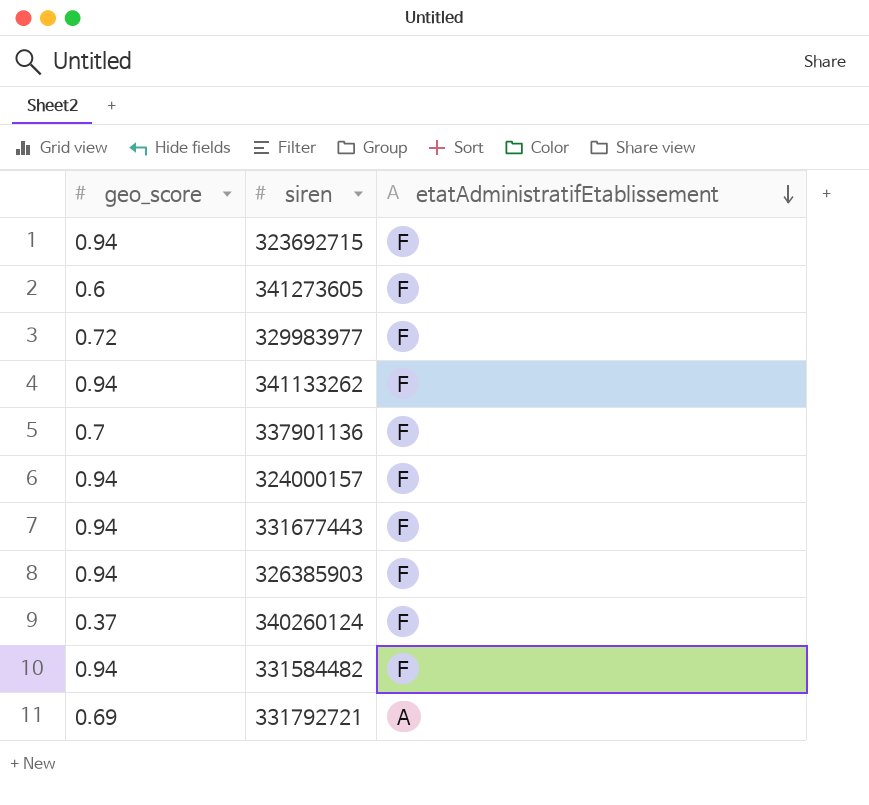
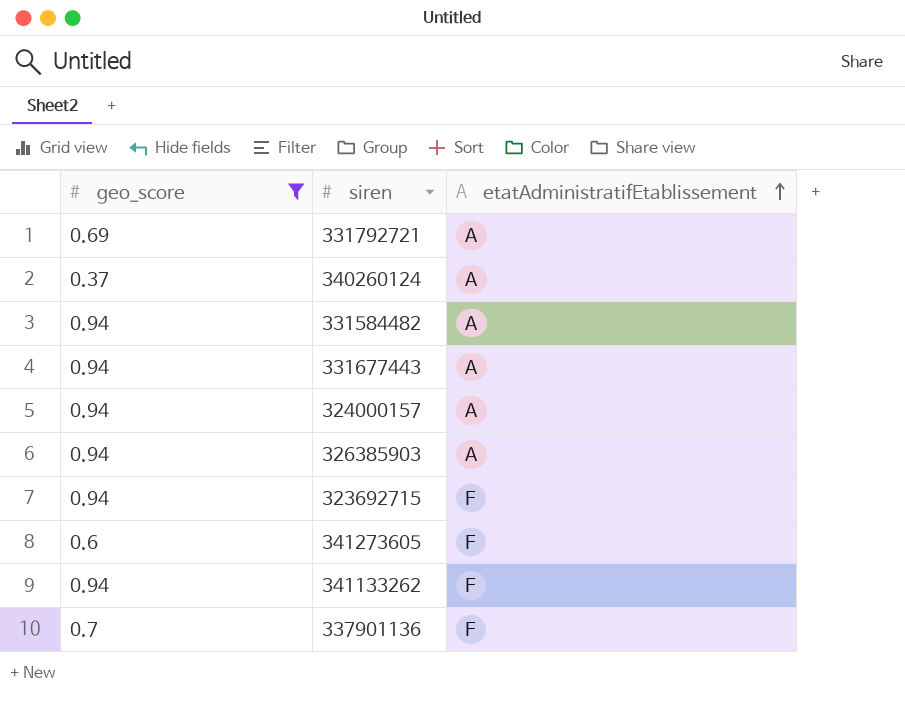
filter: none -> geo_score != 0.72
row order: etatAdministratifEtablissement descending -> etatAdministratifEtablissement ascending
340260124 | etatAdministratifEtablissement: F -> A
331584482 | etatAdministratifEtablissement: F -> A
331677443 | etatAdministratifEtablissement: F -> A
324000157 | etatAdministratifEtablissement: F -> A
326385903 | etatAdministratifEtablissement: F -> A

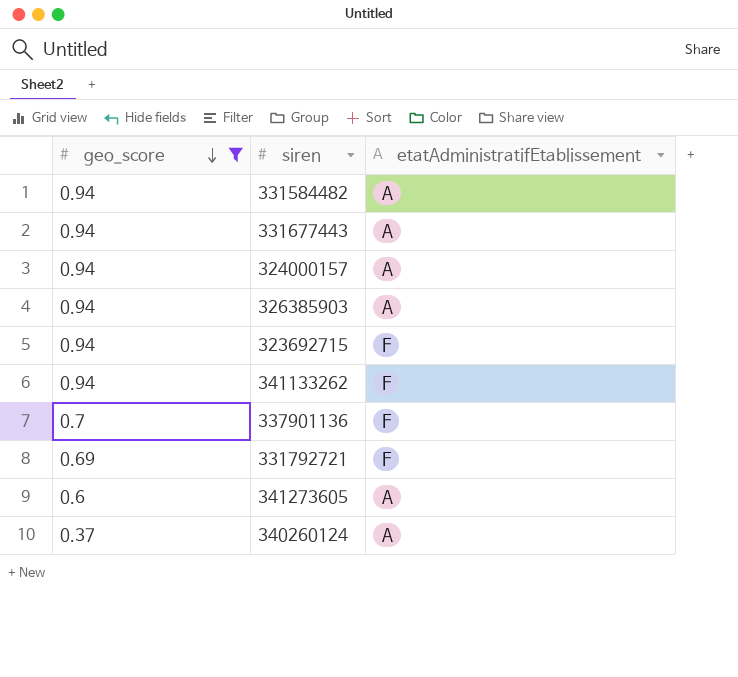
row order: etatAdministratifEtablissement ascending -> geo_score descending
331792721 | etatAdministratifEtablissement: A -> F
341273605 | etatAdministratifEtablissement: F -> A

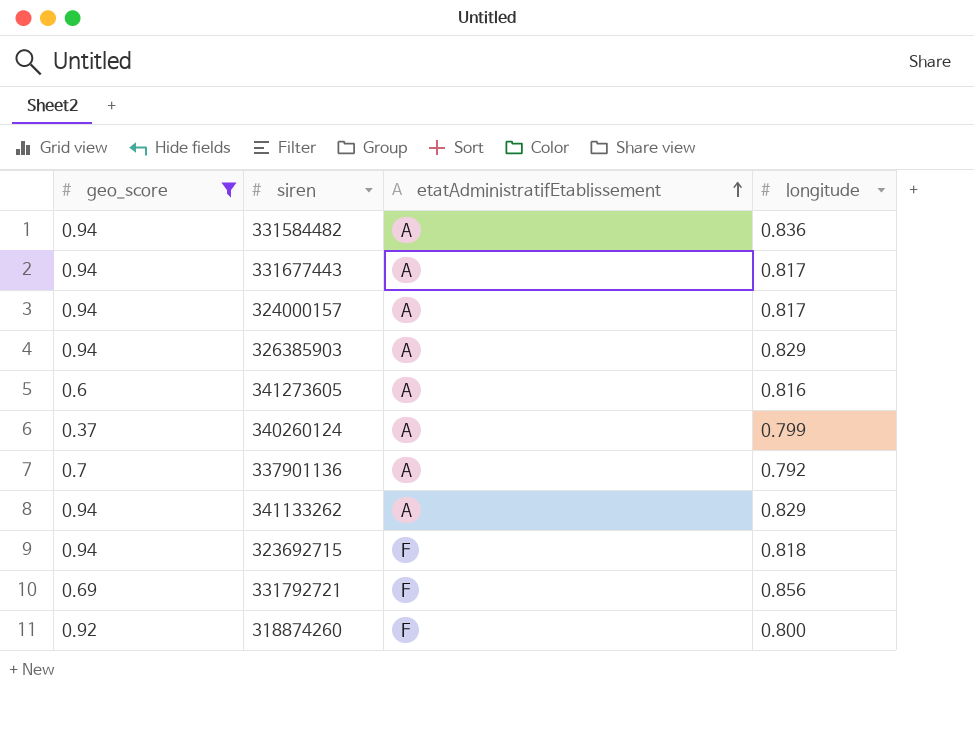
row order: geo_score descending -> etatAdministratifEtablissement ascending
column longitude | position: none -> 4
337901136 | etatAdministratifEtablissement: F -> A
341133262 | etatAdministratifEtablissement: F -> A
row 318874260: none -> 0.92 | F | 0.800

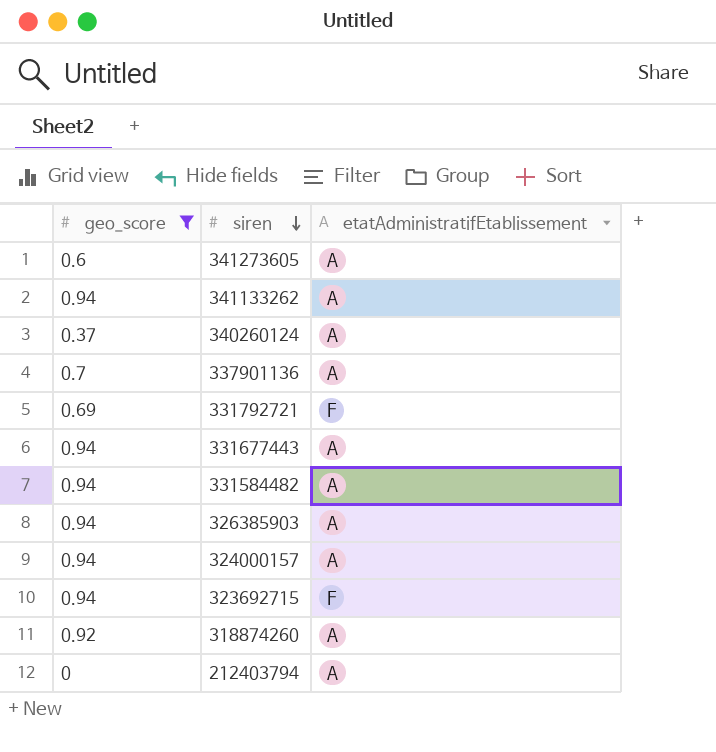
row order: etatAdministratifEtablissement ascending -> siren descending
column longitude | position: 4 -> none
318874260 | etatAdministratifEtablissement: F -> A
row 212403794: none -> 0 | A

